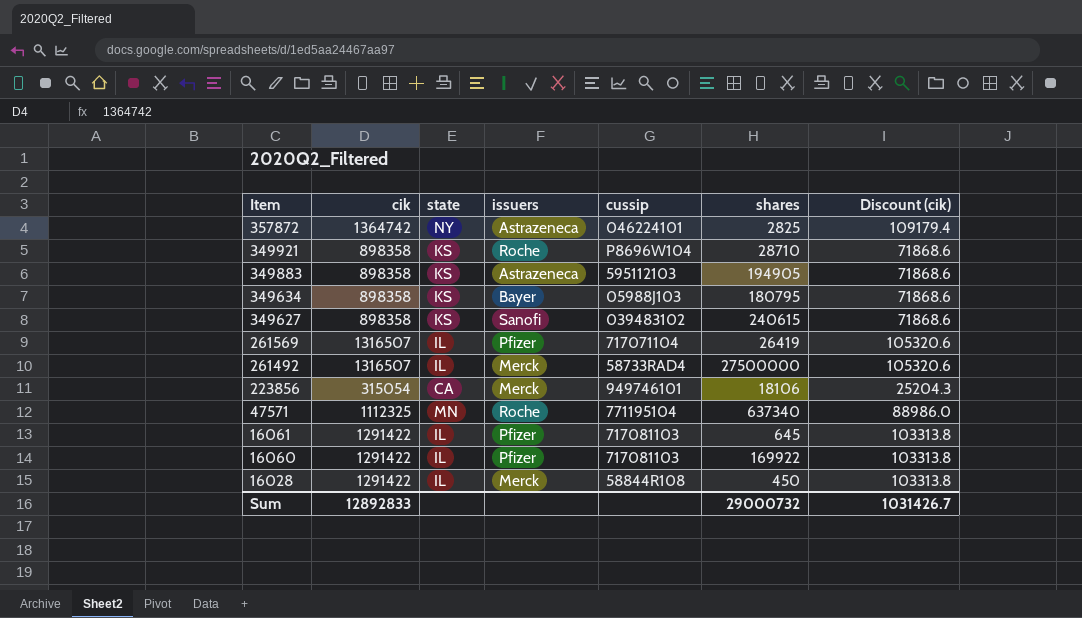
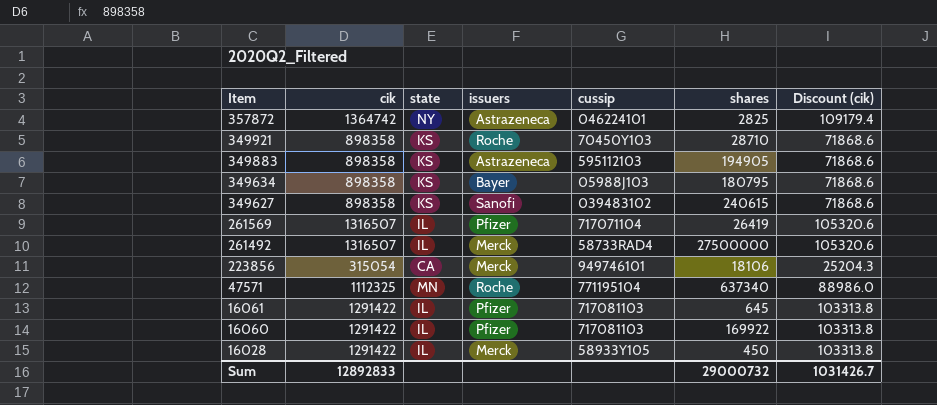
349921 | cussip: P8696W104 -> 70450Y103
16028 | cussip: 58844R108 -> 58933Y105

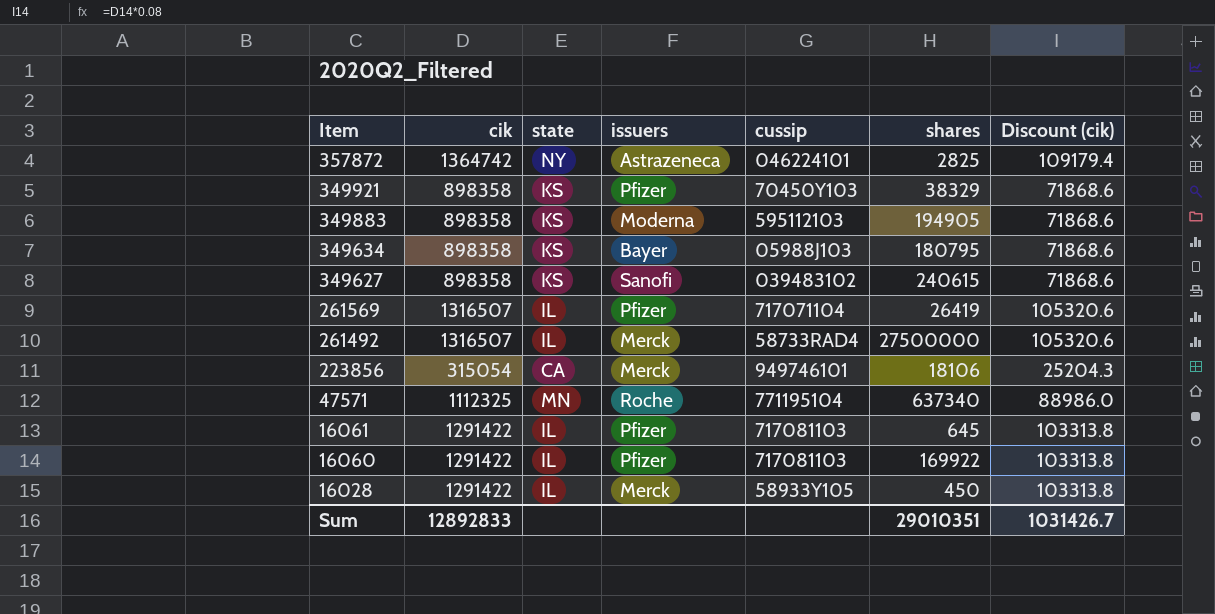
349921 | issuers: Roche -> Pfizer
349921 | shares: 28710 -> 38329
349883 | issuers: Astrazeneca -> Moderna
Sum | shares: 29000732 -> 29010351

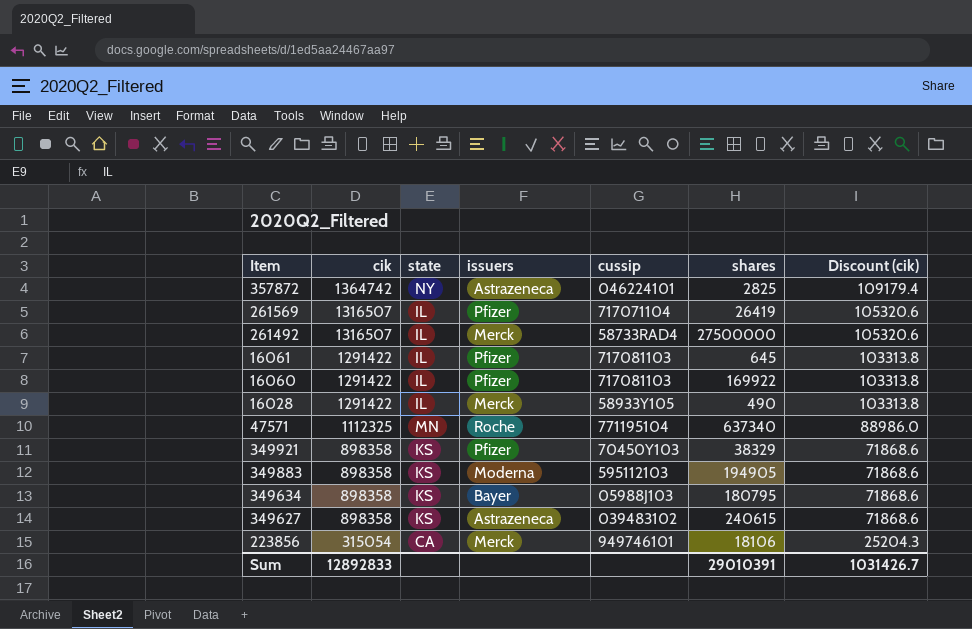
row order: Item descending -> cik descending
16028 | shares: 450 -> 490
349627 | issuers: Sanofi -> Astrazeneca
Sum | shares: 29010351 -> 29010391

